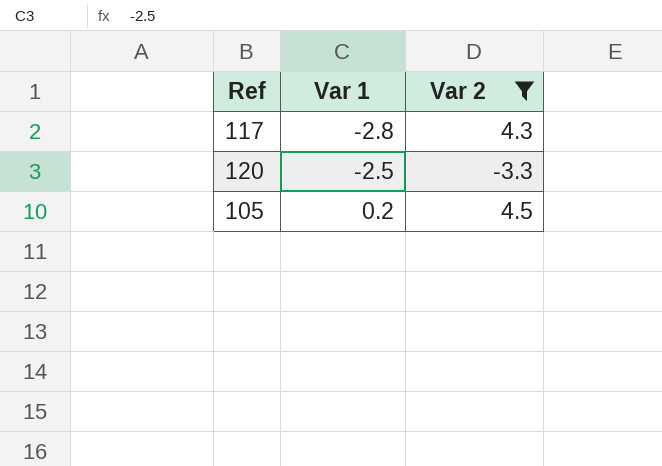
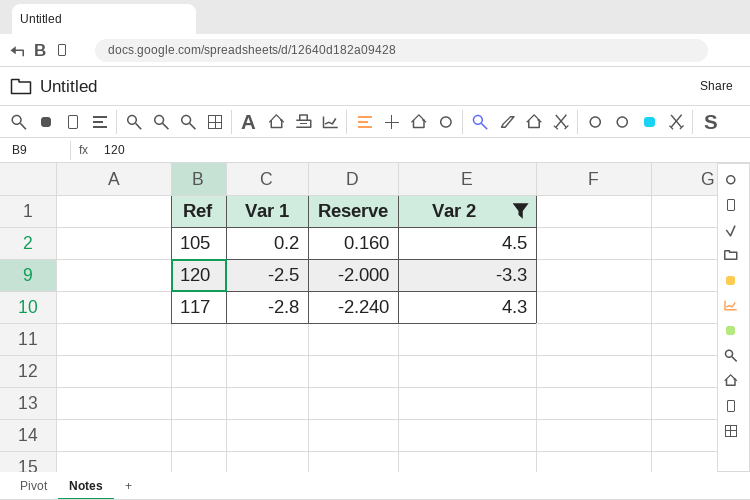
row order: Var 1 ascending -> Var 1 descending
column Reserve | formula: none -> [Var 1] * 0.8

